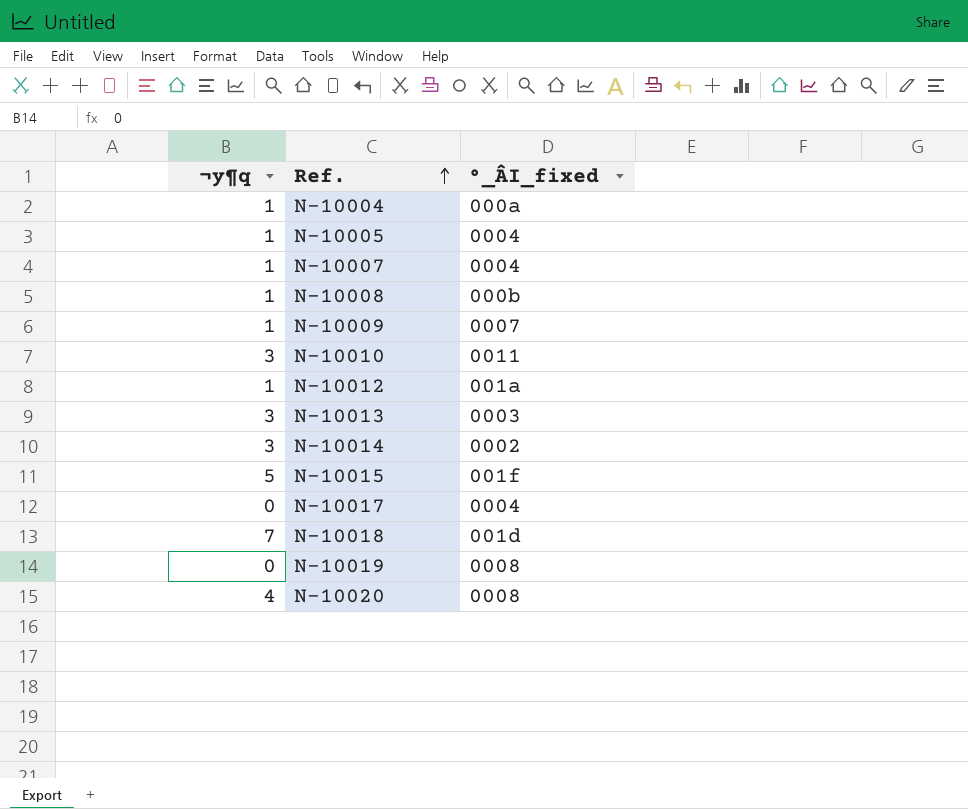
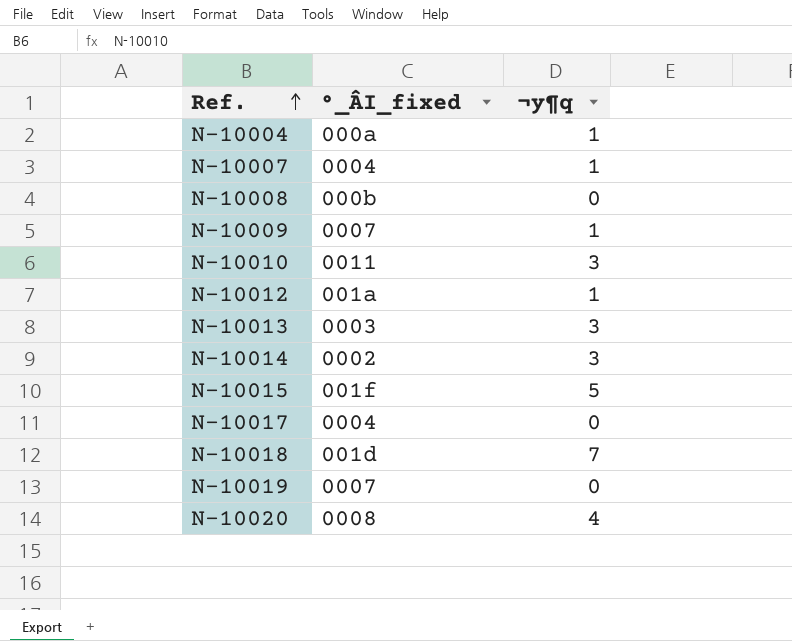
column ¬y¶q | position: 1 -> 3
row N-10005: 1 | 0004 -> none
N-10008 | ¬y¶q: 1 -> 0
N-10019 | °_ÂI_fixed: 0008 -> 0007

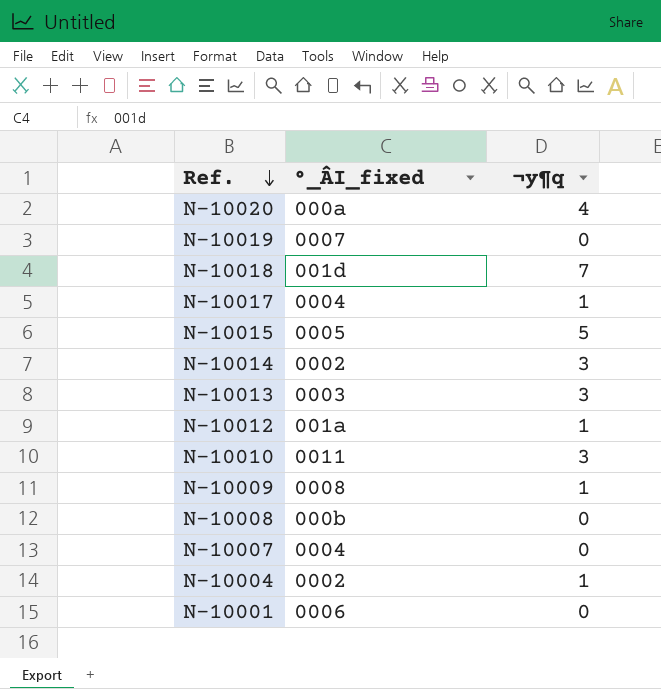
row order: Ref. ascending -> Ref. descending
N-10020 | °_ÂI_fixed: 0008 -> 000a
N-10017 | ¬y¶q: 0 -> 1
N-10015 | °_ÂI_fixed: 001f -> 0005
N-10009 | °_ÂI_fixed: 0007 -> 0008
N-10007 | ¬y¶q: 1 -> 0
N-10004 | °_ÂI_fixed: 000a -> 0002
row N-10001: none -> 0006 | 0

